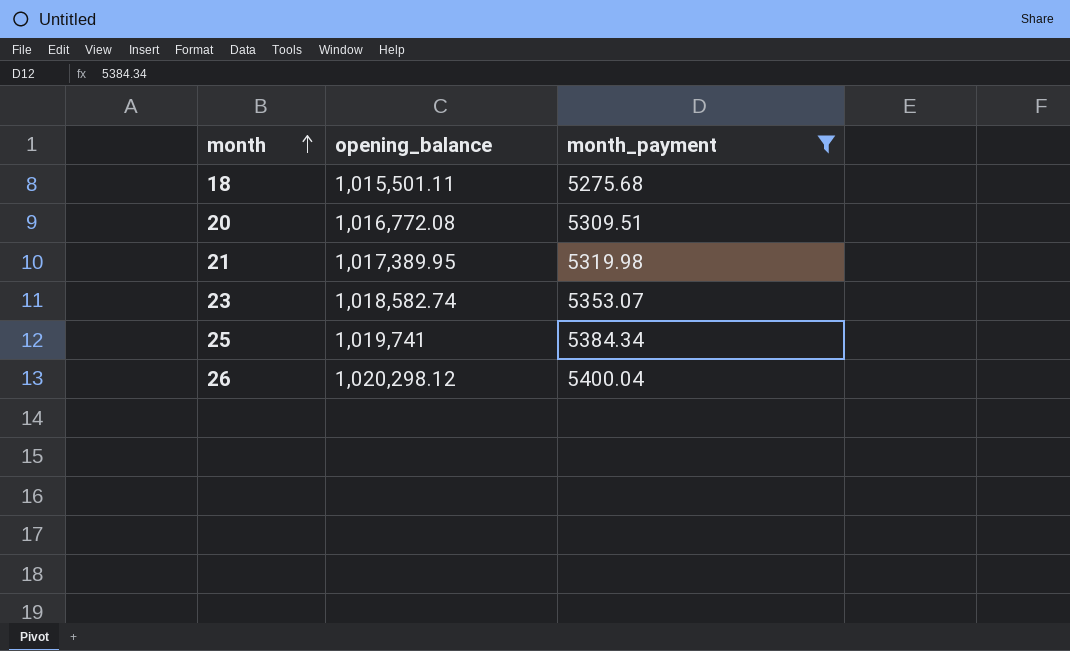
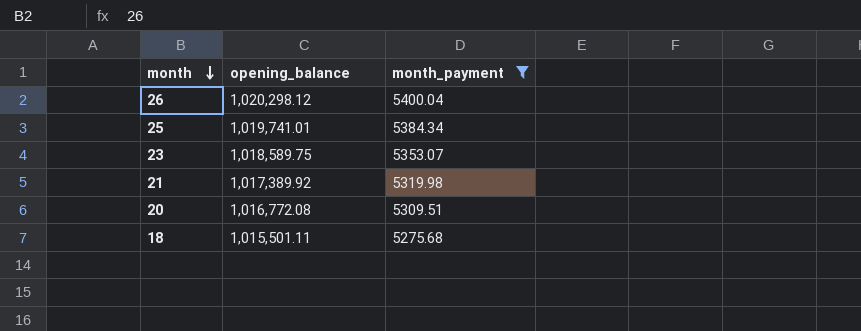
row order: month ascending -> month descending
25 | opening_balance: 1,019,741 -> 1,019,741.01
23 | opening_balance: 1,018,582.74 -> 1,018,589.75
21 | opening_balance: 1,017,389.95 -> 1,017,389.92

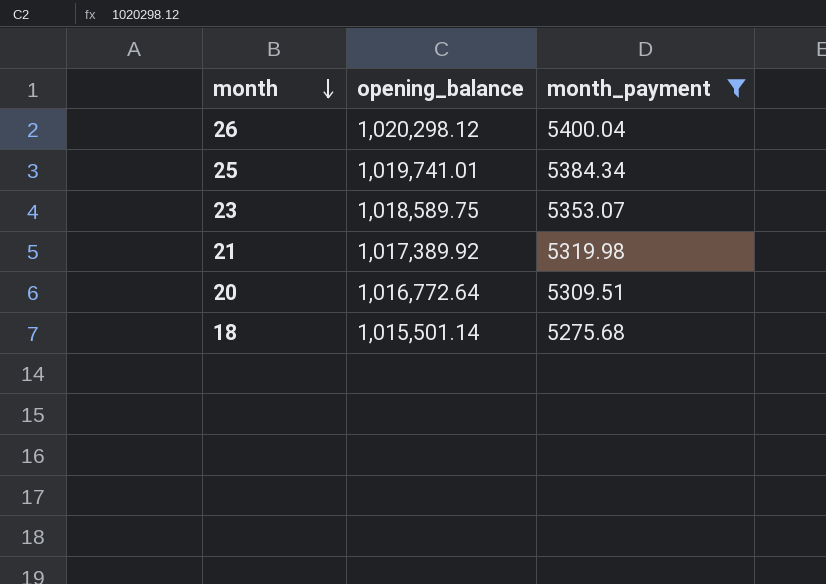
20 | opening_balance: 1,016,772.08 -> 1,016,772.64
18 | opening_balance: 1,015,501.11 -> 1,015,501.14

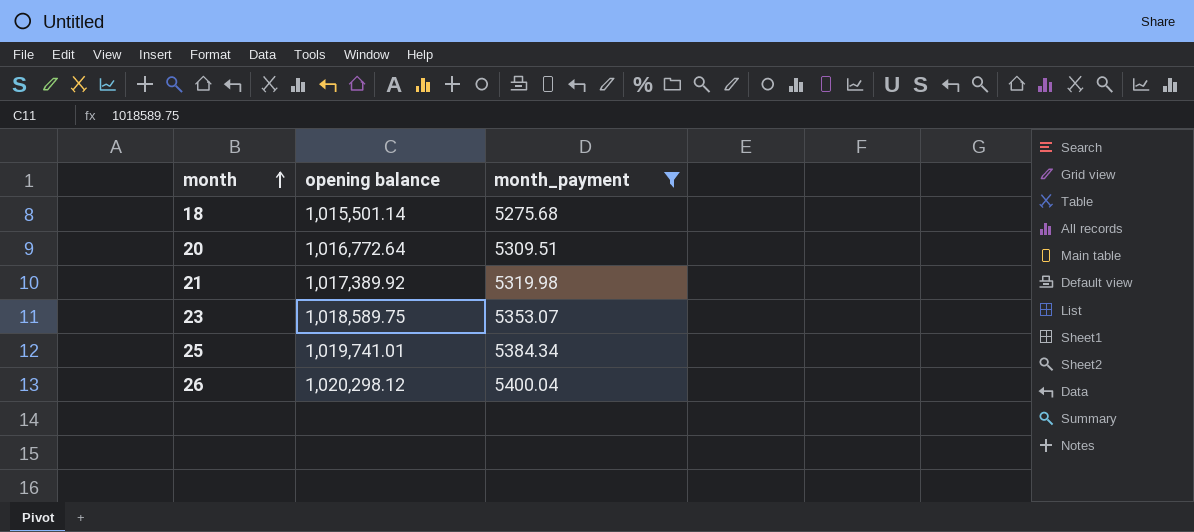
row order: month descending -> month ascending
column name: opening_balance -> opening balance

